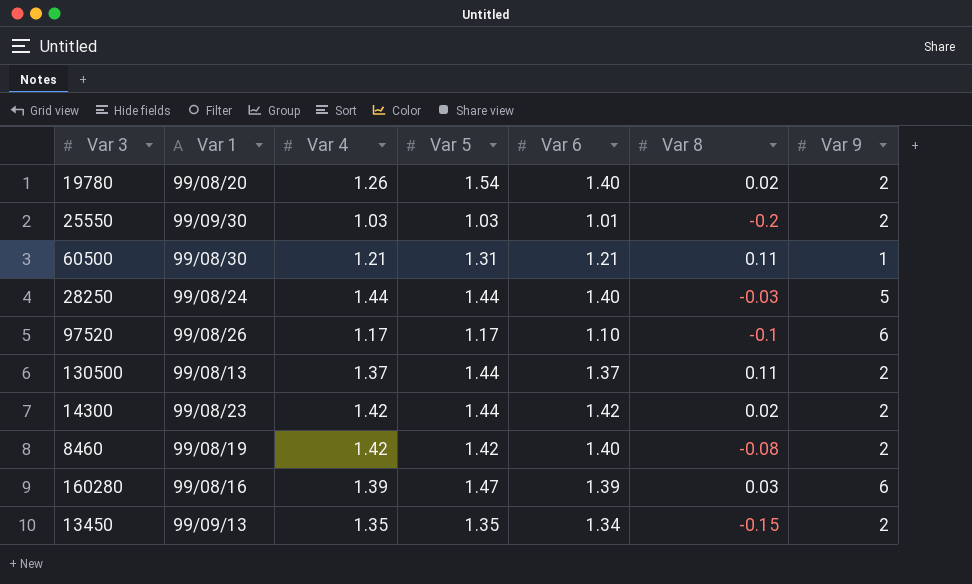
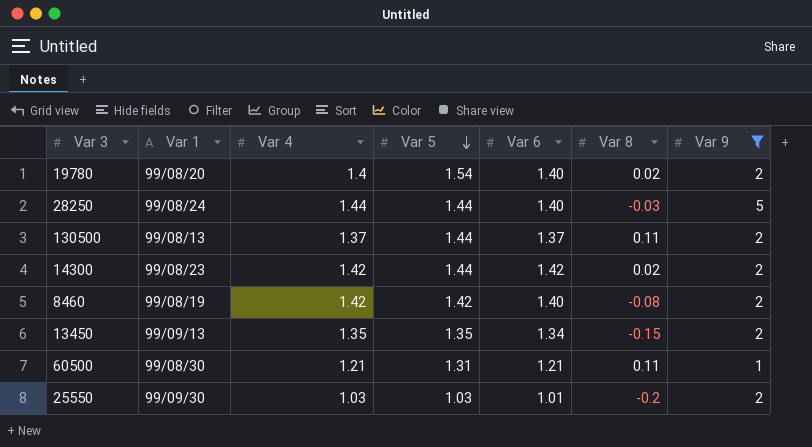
filter: none -> Var 9 != 6
row order: none -> Var 5 descending
19780 | Var 4: 1.26 -> 1.4

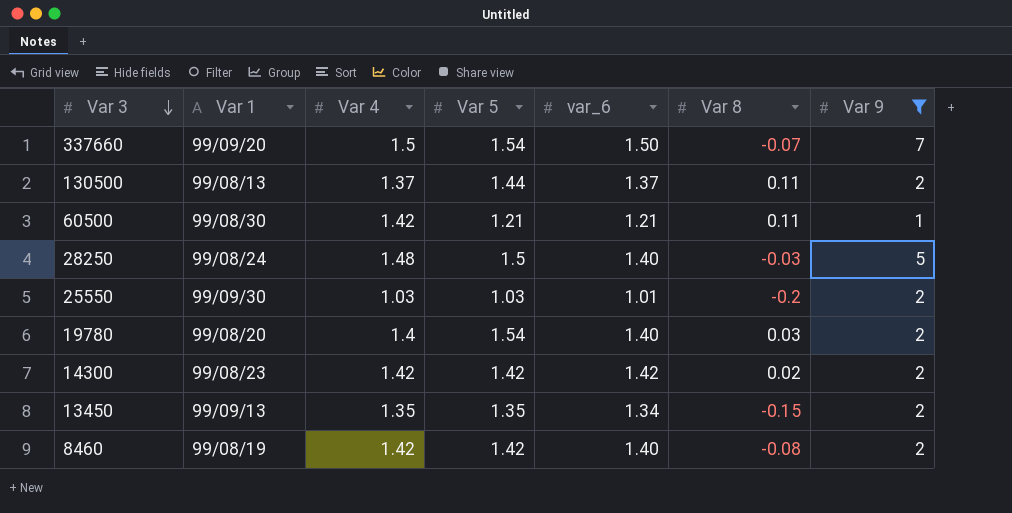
row order: Var 5 descending -> Var 3 descending
column name: Var 6 -> var_6
row 337660: none -> 99/09/20 | 1.5 | 1.54 | 1.50 | -0.07 | 7
60500 | Var 4: 1.21 -> 1.42
60500 | Var 5: 1.31 -> 1.21
28250 | Var 4: 1.44 -> 1.48
28250 | Var 5: 1.44 -> 1.5
19780 | Var 8: 0.02 -> 0.03
14300 | Var 5: 1.44 -> 1.42

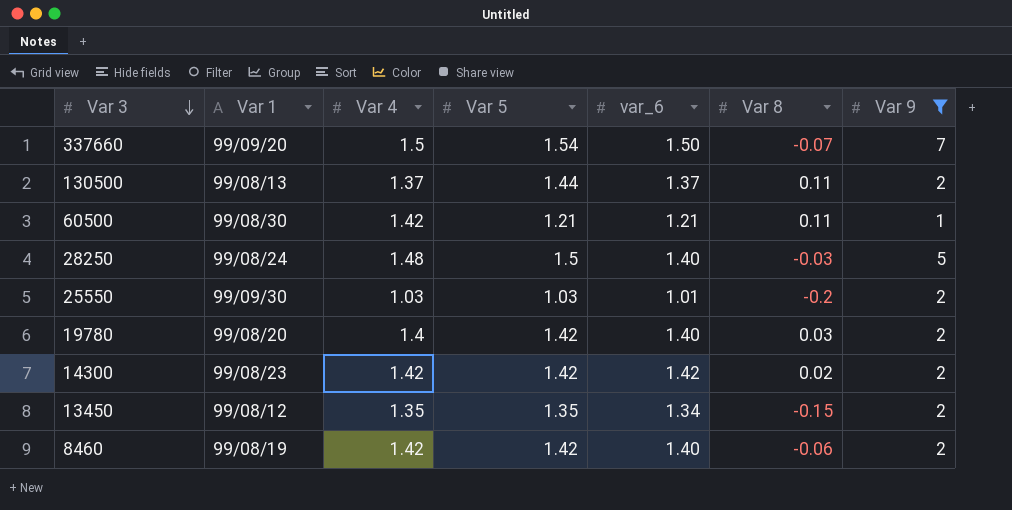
19780 | Var 5: 1.54 -> 1.42
13450 | Var 1: 99/09/13 -> 99/08/12
8460 | Var 8: -0.08 -> -0.06

